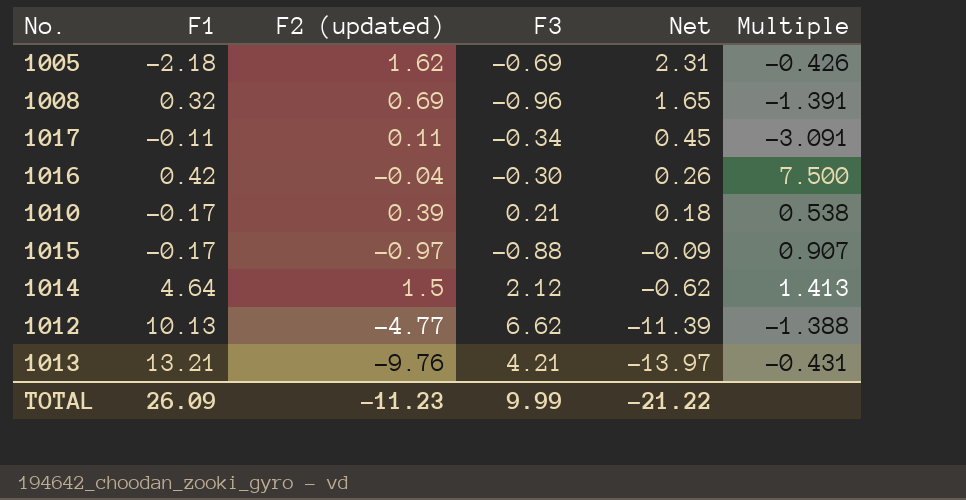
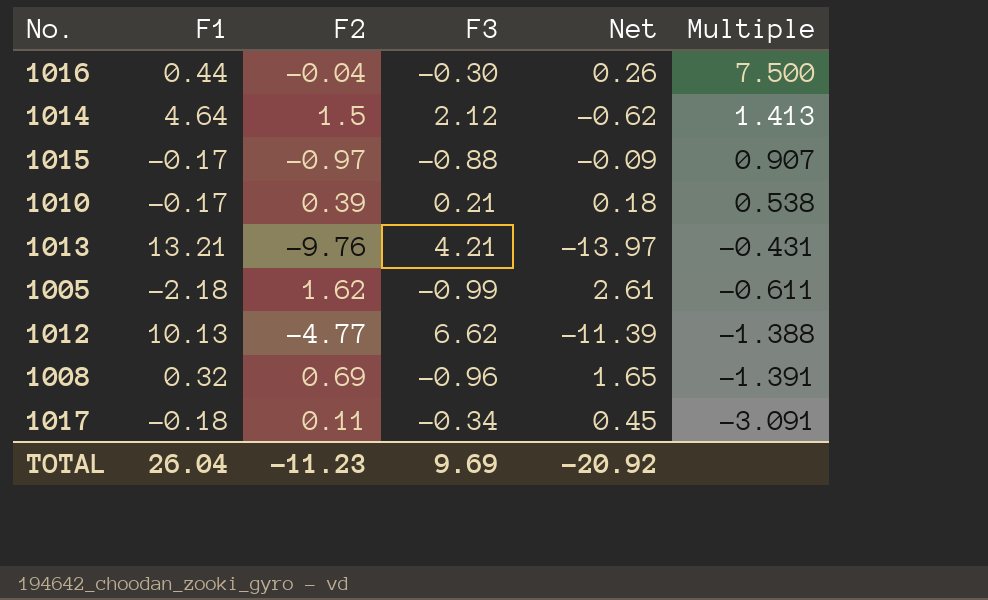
row order: Net descending -> Multiple descending
column name: F2 (updated) -> F2
1016 | F1: 0.42 -> 0.44
1005 | F3: -0.69 -> -0.99
1005 | Net: 2.31 -> 2.61
1005 | Multiple: -0.426 -> -0.611
1017 | F1: -0.11 -> -0.18
TOTAL | F1: 26.09 -> 26.04
TOTAL | F3: 9.99 -> 9.69
TOTAL | Net: -21.22 -> -20.92

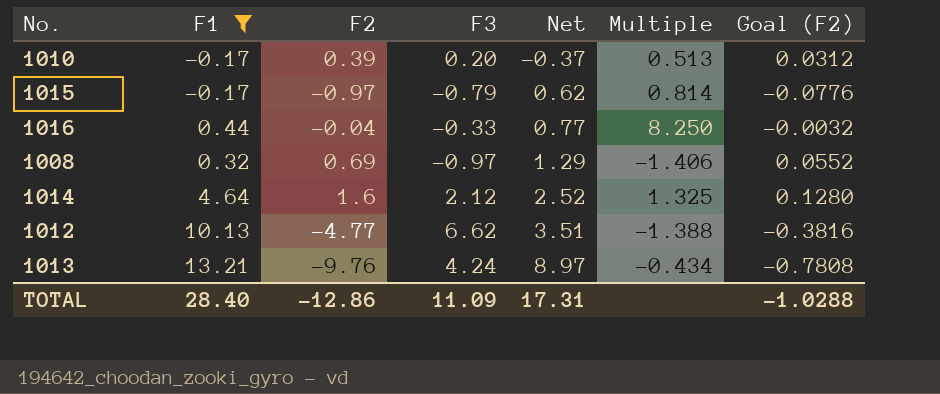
filter: none -> F1 >= -0.17
row order: Multiple descending -> Net ascending
column Net | formula: [F2] - [F3] -> [F1] - [F3]
column Goal (F2) | formula: none -> [F2] * 0.08
1010 | F3: 0.21 -> 0.20
1010 | Multiple: 0.538 -> 0.513
1015 | F3: -0.88 -> -0.79
1015 | Multiple: 0.907 -> 0.814
1016 | F3: -0.30 -> -0.33
1016 | Multiple: 7.500 -> 8.250
1008 | F3: -0.96 -> -0.97
1008 | Multiple: -1.391 -> -1.406
1014 | F2: 1.5 -> 1.6
1014 | Multiple: 1.413 -> 1.325
1013 | F3: 4.21 -> 4.24
1013 | Multiple: -0.431 -> -0.434
TOTAL | F1: 26.04 -> 28.40
TOTAL | F2: -11.23 -> -12.86
TOTAL | F3: 9.69 -> 11.09
TOTAL | Net: -20.92 -> 17.31

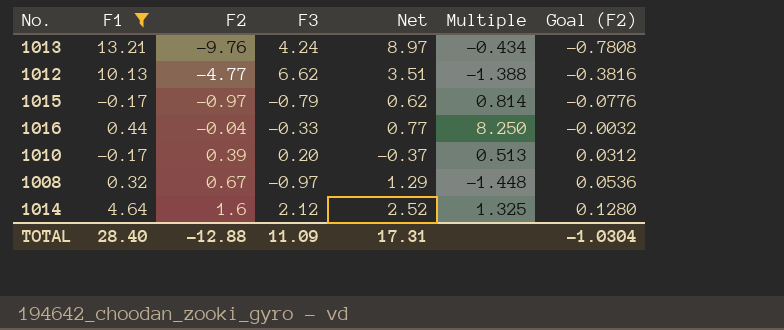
row order: Net ascending -> F2 ascending
1008 | F2: 0.69 -> 0.67
1008 | Multiple: -1.406 -> -1.448
1008 | Goal (F2): 0.0552 -> 0.0536
TOTAL | F2: -12.86 -> -12.88
TOTAL | Goal (F2): -1.0288 -> -1.0304

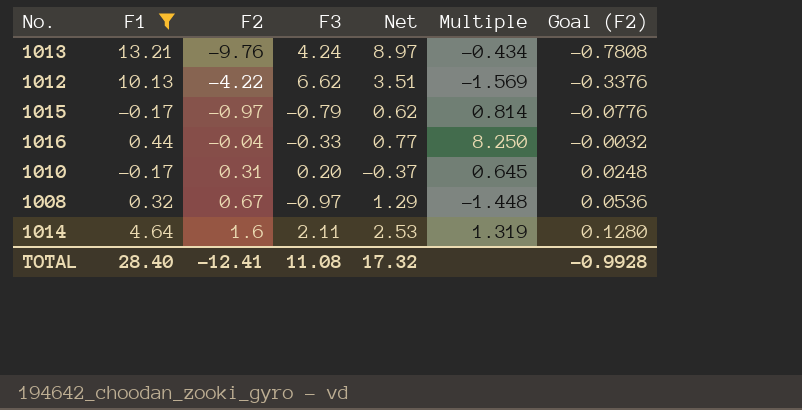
1012 | F2: -4.77 -> -4.22
1012 | Multiple: -1.388 -> -1.569
1012 | Goal (F2): -0.3816 -> -0.3376
1010 | F2: 0.39 -> 0.31
1010 | Multiple: 0.513 -> 0.645
1010 | Goal (F2): 0.0312 -> 0.0248
1014 | F3: 2.12 -> 2.11
1014 | Net: 2.52 -> 2.53
1014 | Multiple: 1.325 -> 1.319
TOTAL | F2: -12.88 -> -12.41
TOTAL | F3: 11.09 -> 11.08
TOTAL | Net: 17.31 -> 17.32
TOTAL | Goal (F2): -1.0304 -> -0.9928

